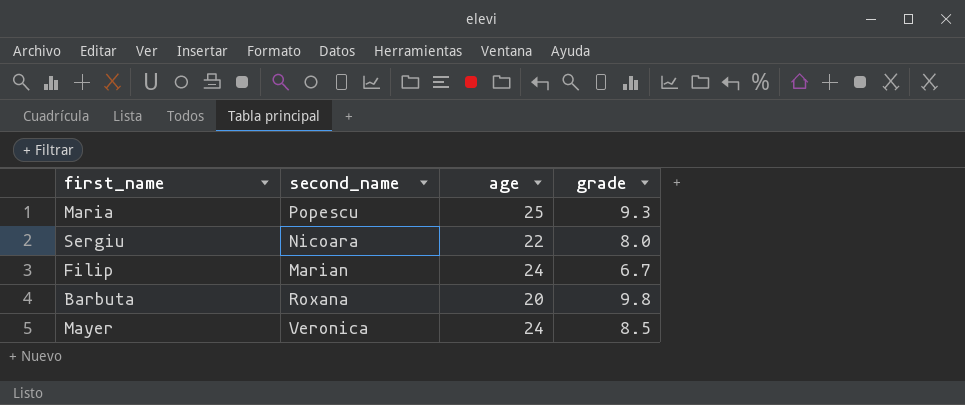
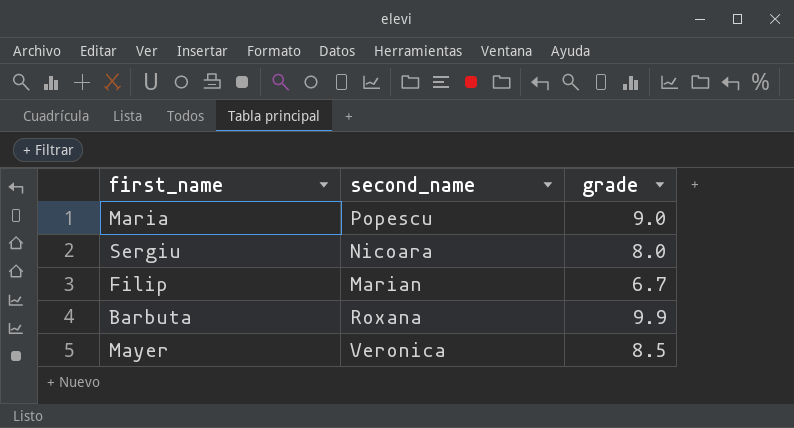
column age | position: 3 -> none
Maria | grade: 9.3 -> 9.0
Barbuta | grade: 9.8 -> 9.9

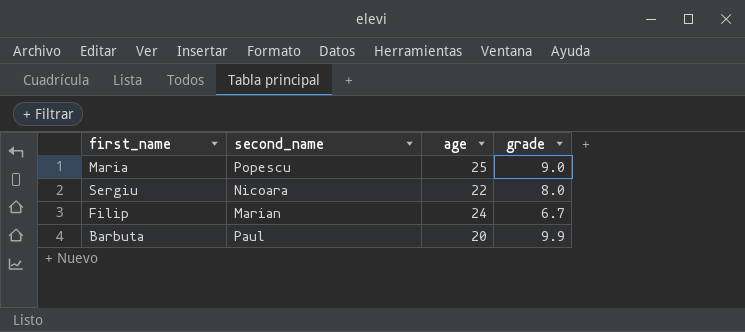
column age | position: none -> 3
row Mayer: Veronica | 8.5 -> none
Barbuta | second_name: Roxana -> Paul

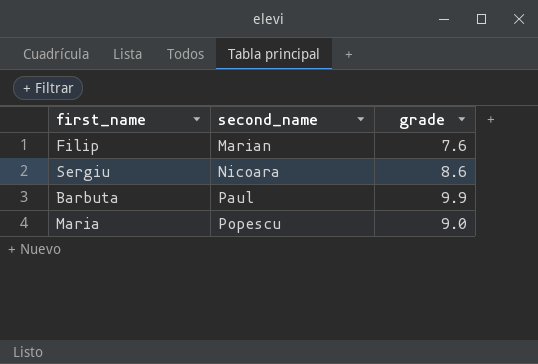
row order: none -> second_name ascending
column age | position: 3 -> none
Filip | grade: 6.7 -> 7.6
Sergiu | grade: 8.0 -> 8.6

